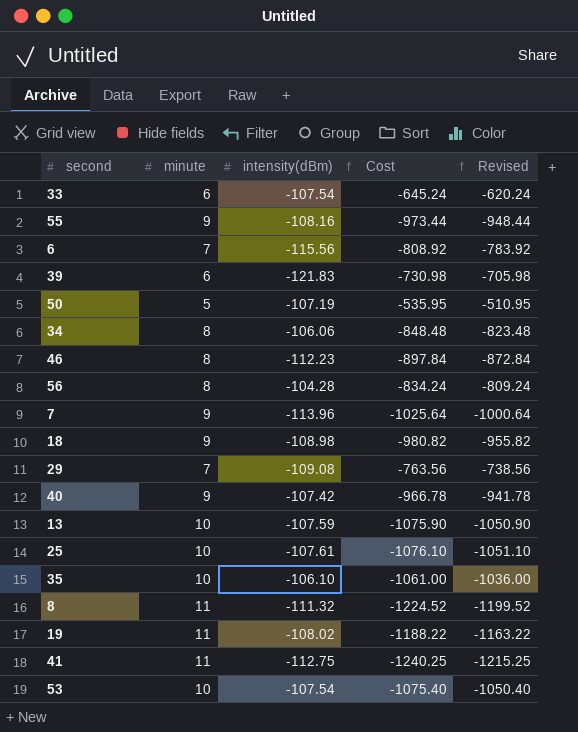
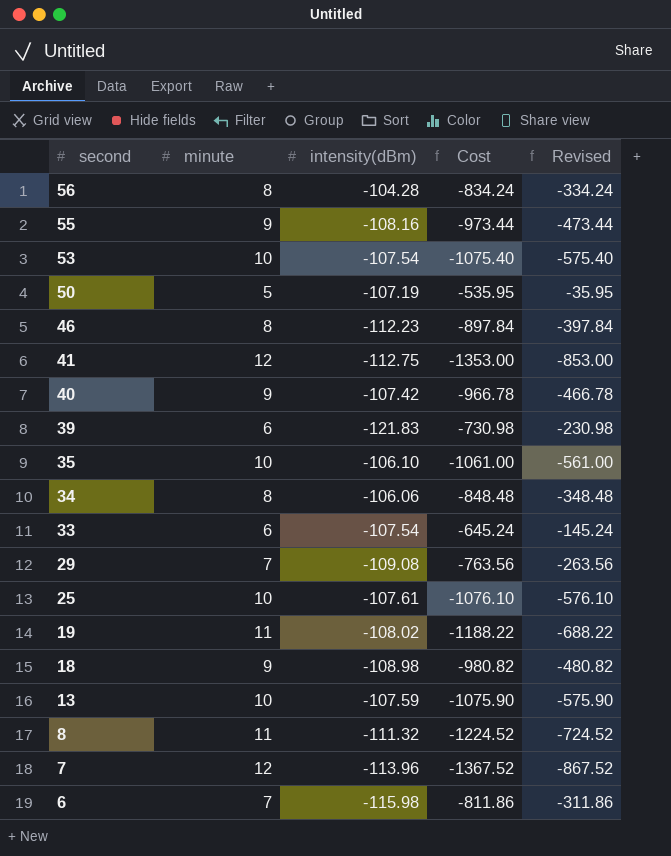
row order: none -> second descending
column Revised | formula: [Cost] + 25 -> [Cost] + 500
41 | minute: 11 -> 12
41 | Cost: -1240.25 -> -1353.00
7 | minute: 9 -> 12
7 | Cost: -1025.64 -> -1367.52
6 | intensity(dBm): -115.56 -> -115.98
6 | Cost: -808.92 -> -811.86

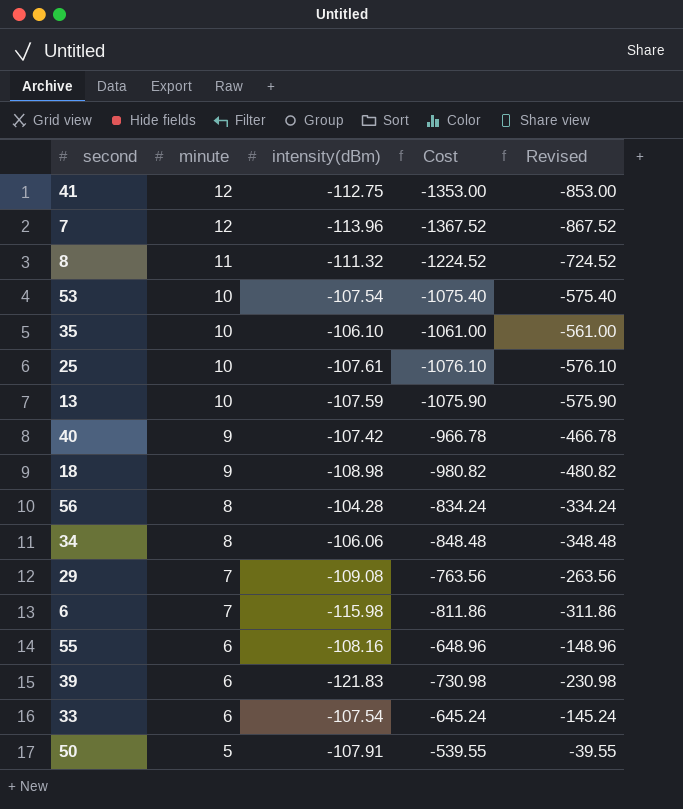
row order: second descending -> minute descending
row 46: 8 | -112.23 | -897.84 | -397.84 -> none
row 19: 11 | -108.02 | -1188.22 | -688.22 -> none
55 | minute: 9 -> 6
55 | Cost: -973.44 -> -648.96
55 | Revised: -473.44 -> -148.96
50 | intensity(dBm): -107.19 -> -107.91
50 | Cost: -535.95 -> -539.55
50 | Revised: -35.95 -> -39.55

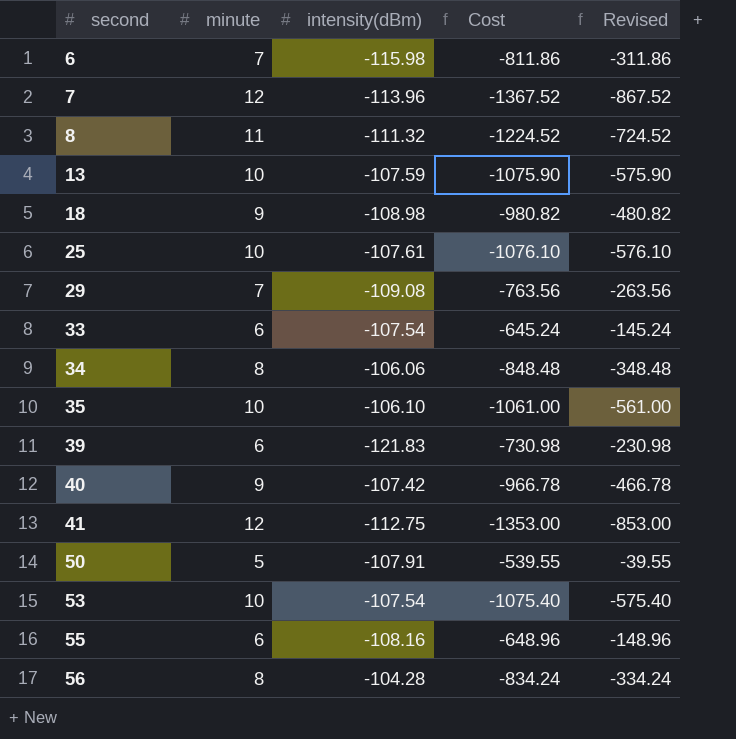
row order: minute descending -> second ascending

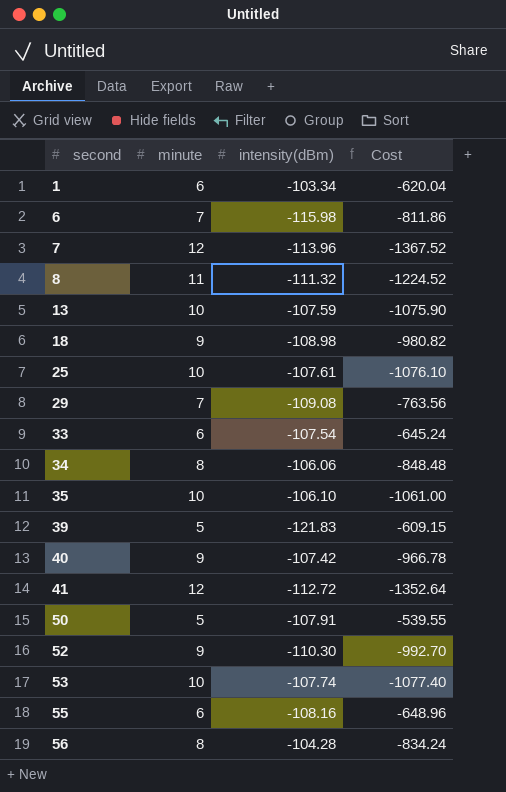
column Revised | formula: [Cost] + 500 -> none
row 1: none -> 6 | -103.34 | -620.04
39 | minute: 6 -> 5
39 | Cost: -730.98 -> -609.15
41 | intensity(dBm): -112.75 -> -112.72
41 | Cost: -1353.00 -> -1352.64
row 52: none -> 9 | -110.30 | -992.70
53 | intensity(dBm): -107.54 -> -107.74
53 | Cost: -1075.40 -> -1077.40

